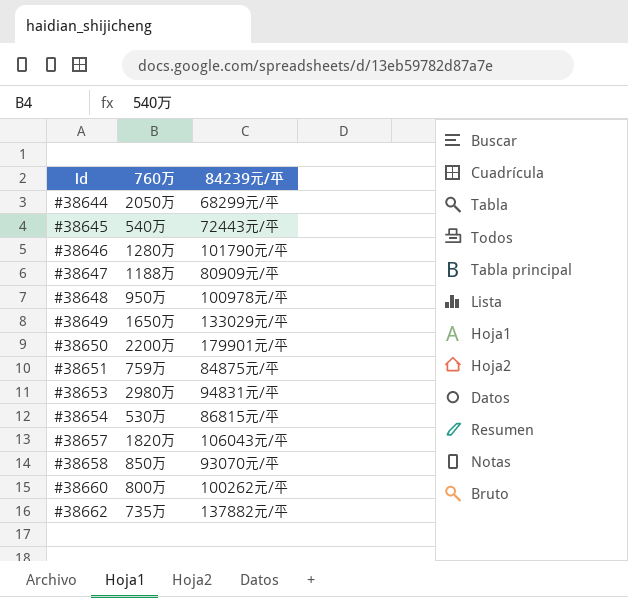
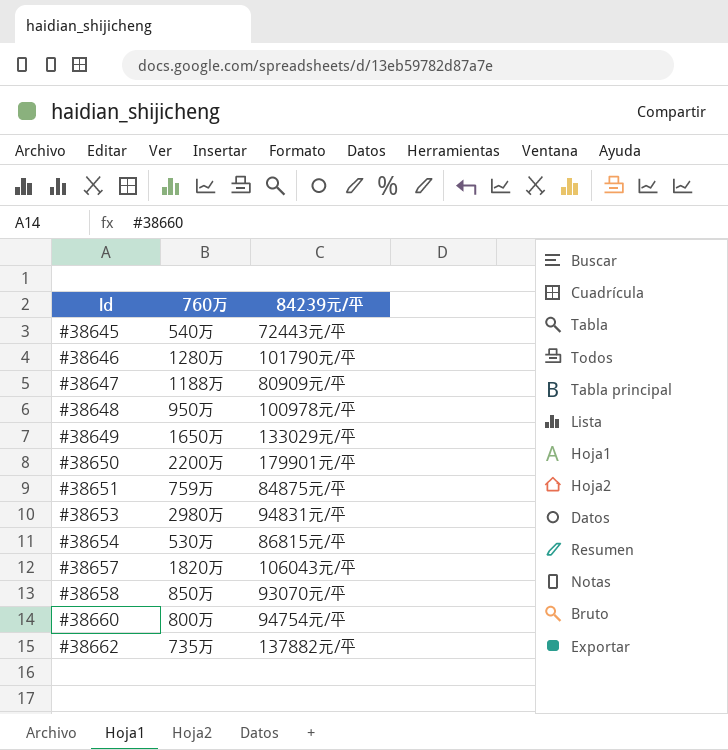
row #38644: 2050万 | 68299元/平 -> none
#38660 | 84239元/平: 100262元/平 -> 94754元/平

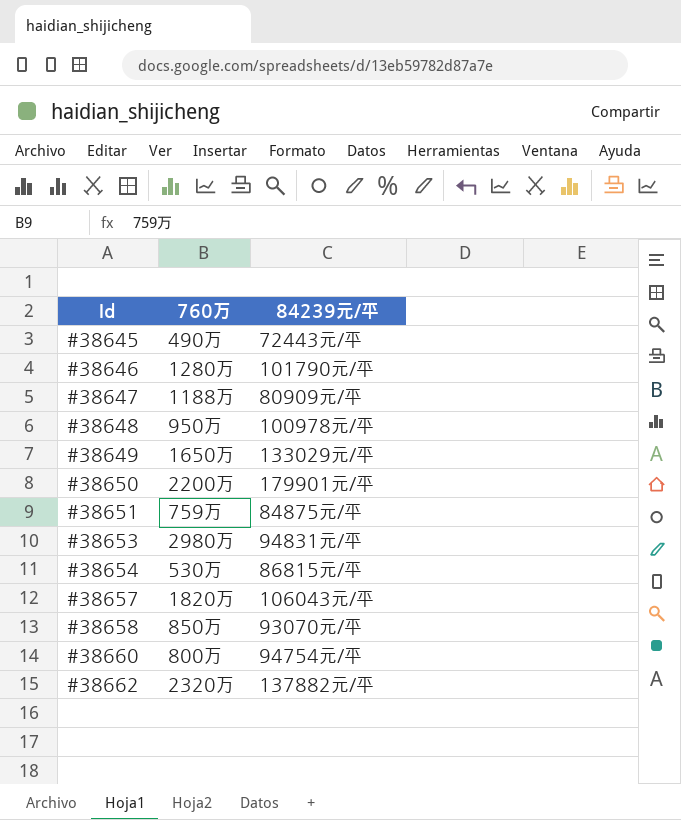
#38645 | 760万: 540万 -> 490万
#38662 | 760万: 735万 -> 2320万

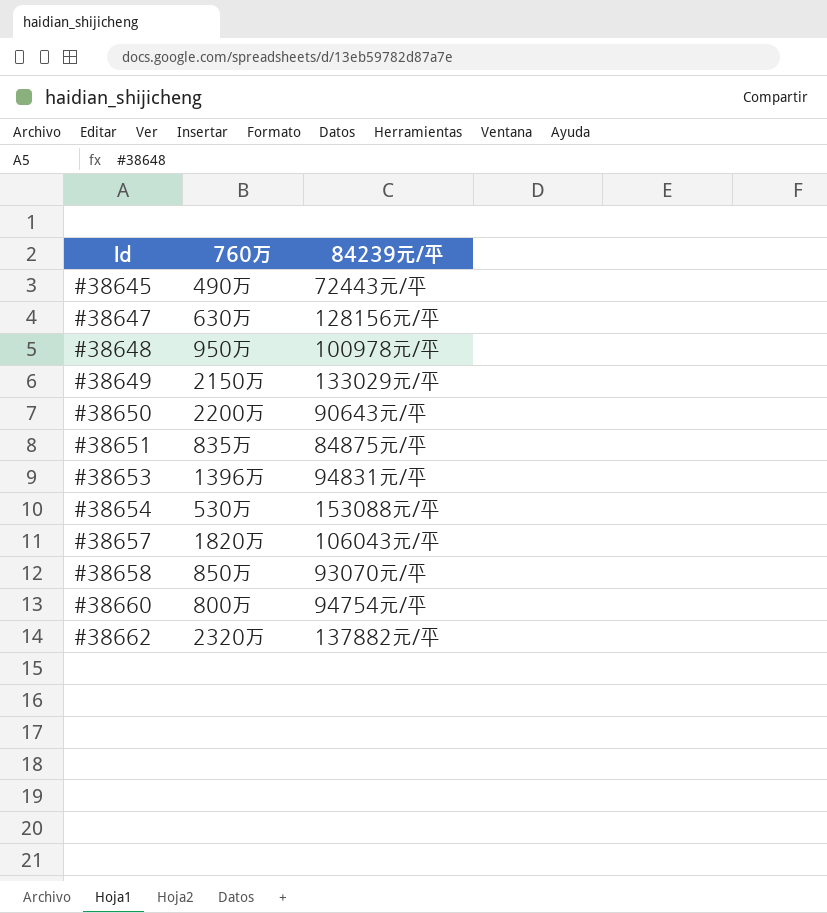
row #38646: 1280万 | 101790元/平 -> none
#38647 | 760万: 1188万 -> 630万
#38647 | 84239元/平: 80909元/平 -> 128156元/平
#38649 | 760万: 1650万 -> 2150万
#38650 | 84239元/平: 179901元/平 -> 90643元/平
#38651 | 760万: 759万 -> 835万
#38653 | 760万: 2980万 -> 1396万
#38654 | 84239元/平: 86815元/平 -> 153088元/平

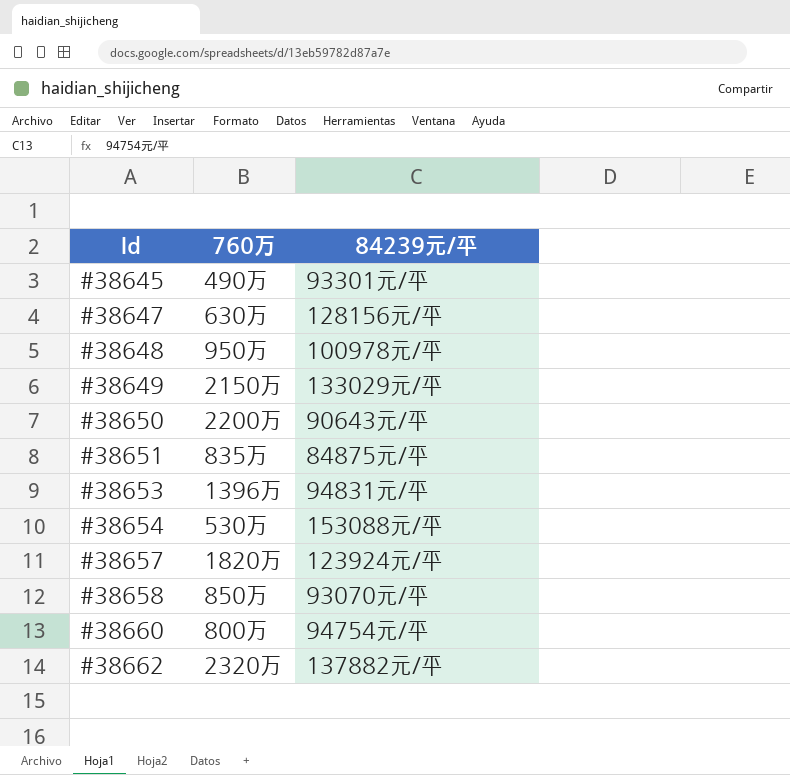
#38645 | 84239元/平: 72443元/平 -> 93301元/平
#38657 | 84239元/平: 106043元/平 -> 123924元/平

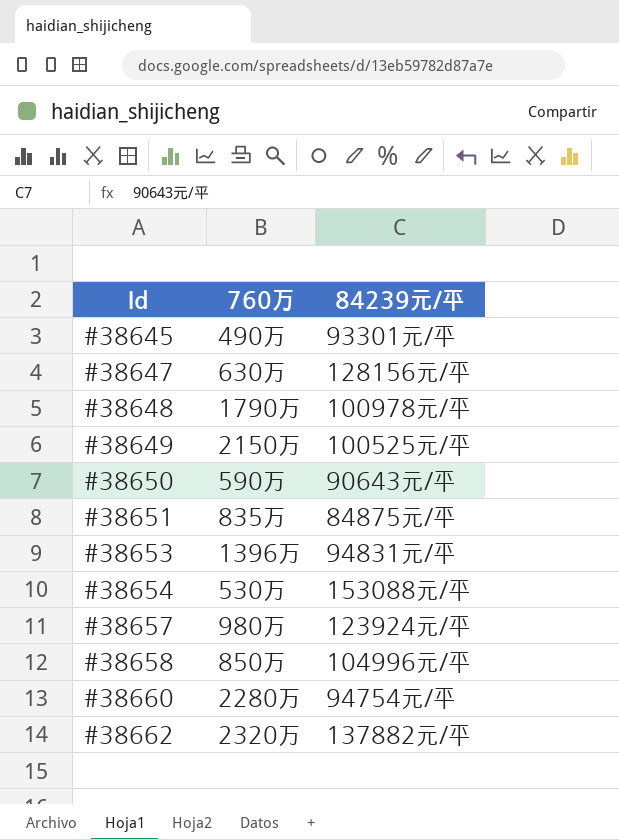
#38648 | 760万: 950万 -> 1790万
#38649 | 84239元/平: 133029元/平 -> 100525元/平
#38650 | 760万: 2200万 -> 590万
#38657 | 760万: 1820万 -> 980万
#38658 | 84239元/平: 93070元/平 -> 104996元/平
#38660 | 760万: 800万 -> 2280万

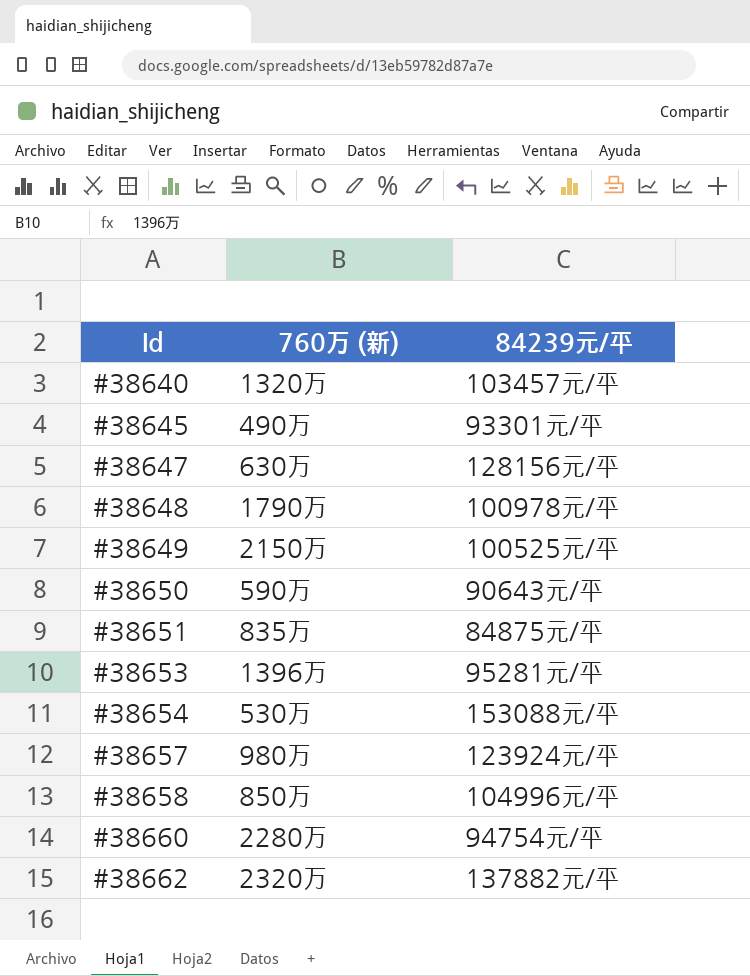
column name: 760万 -> 760万 (新)
row #38640: none -> 1320万 | 103457元/平
#38653 | 84239元/平: 94831元/平 -> 95281元/平

